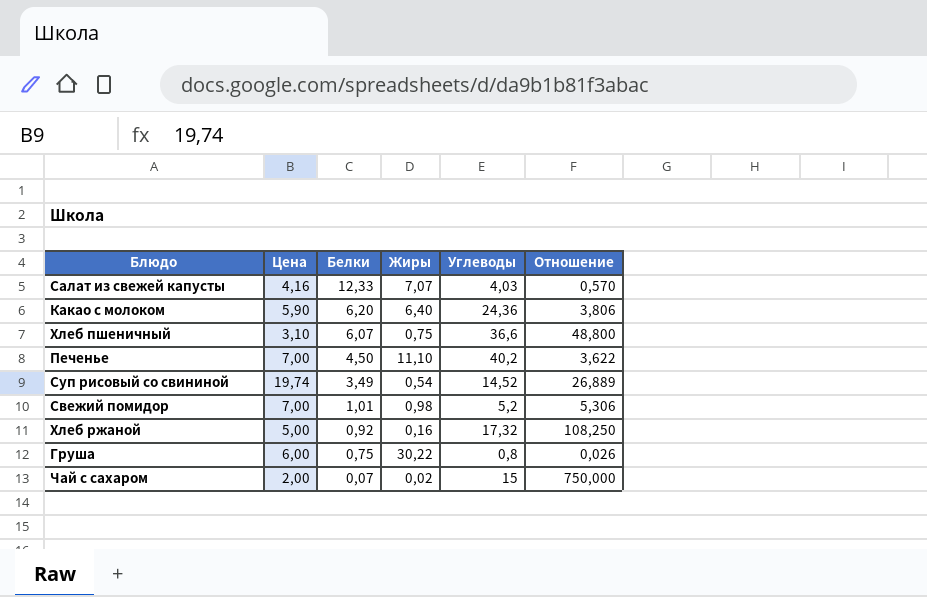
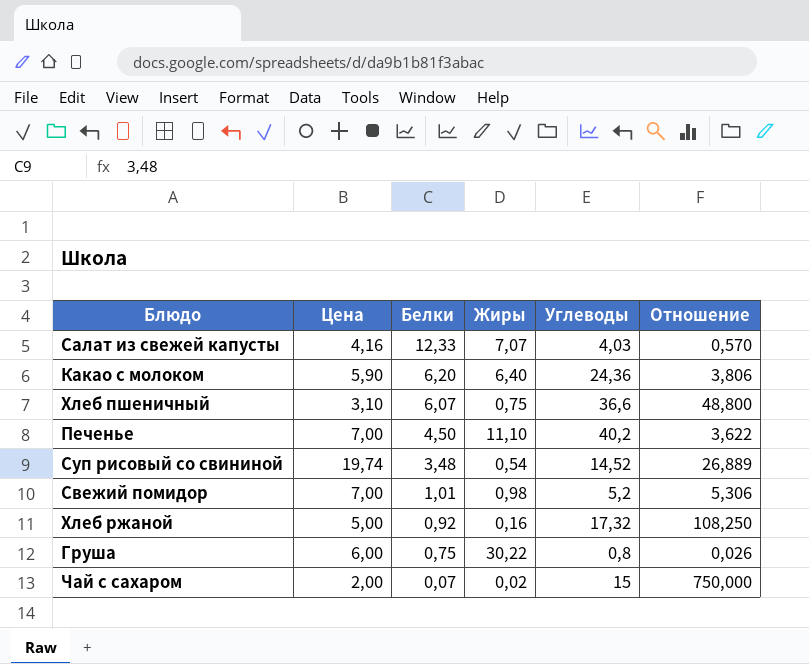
Суп рисовый со свининой | Белки: 3,49 -> 3,48

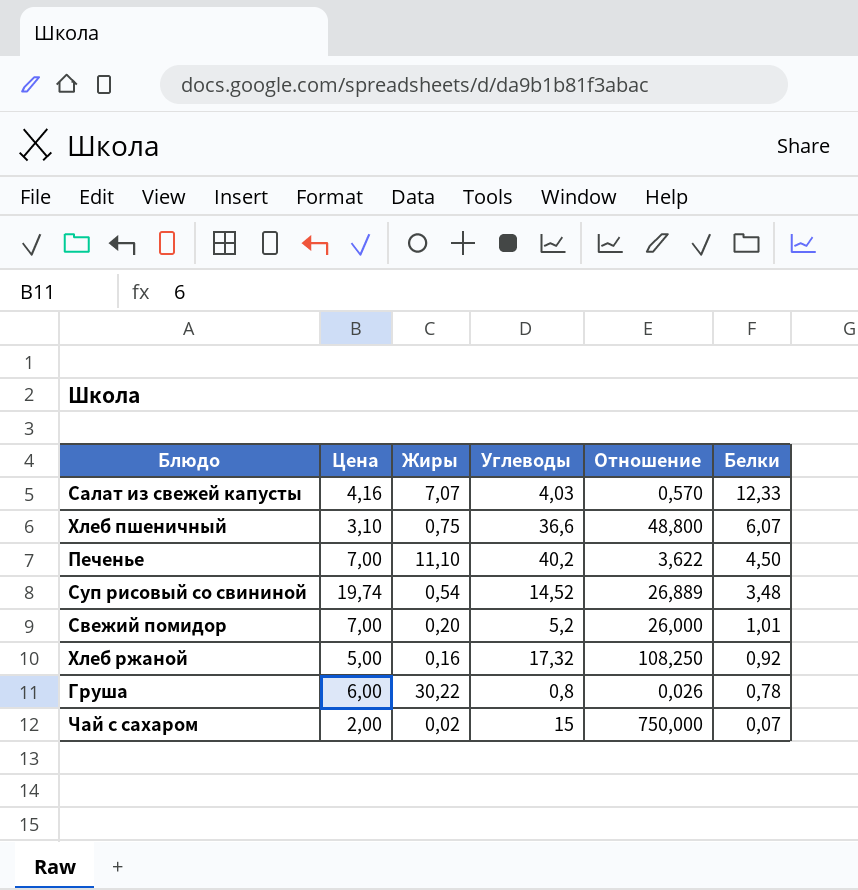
column Белки | position: 3 -> 6
row Какао с молоком: 5,90 | 6,20 | 6,40 | 24,36 | 3,806 -> none
Свежий помидор | Жиры: 0,98 -> 0,20
Свежий помидор | Отношение: 5,306 -> 26,000
Груша | Белки: 0,75 -> 0,78

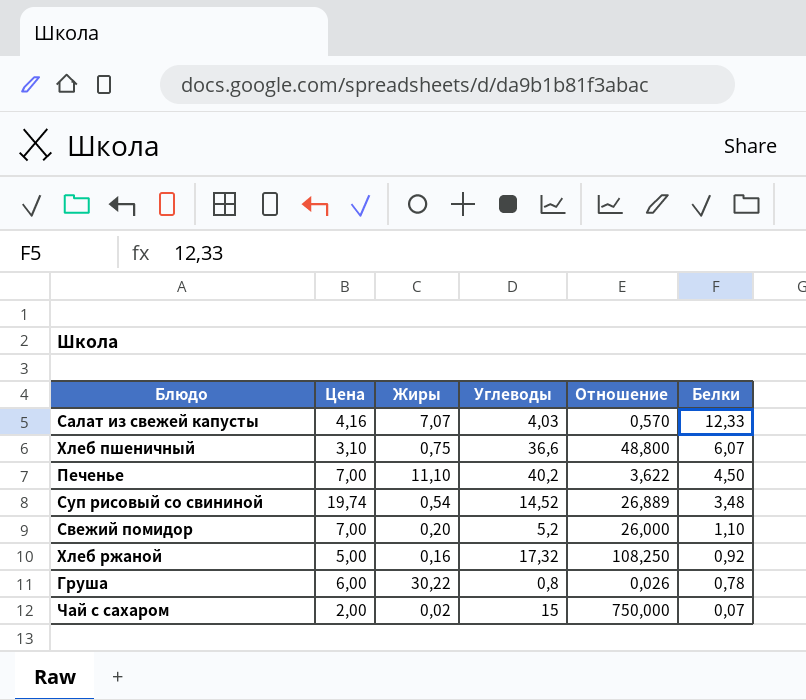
Свежий помидор | Белки: 1,01 -> 1,10

